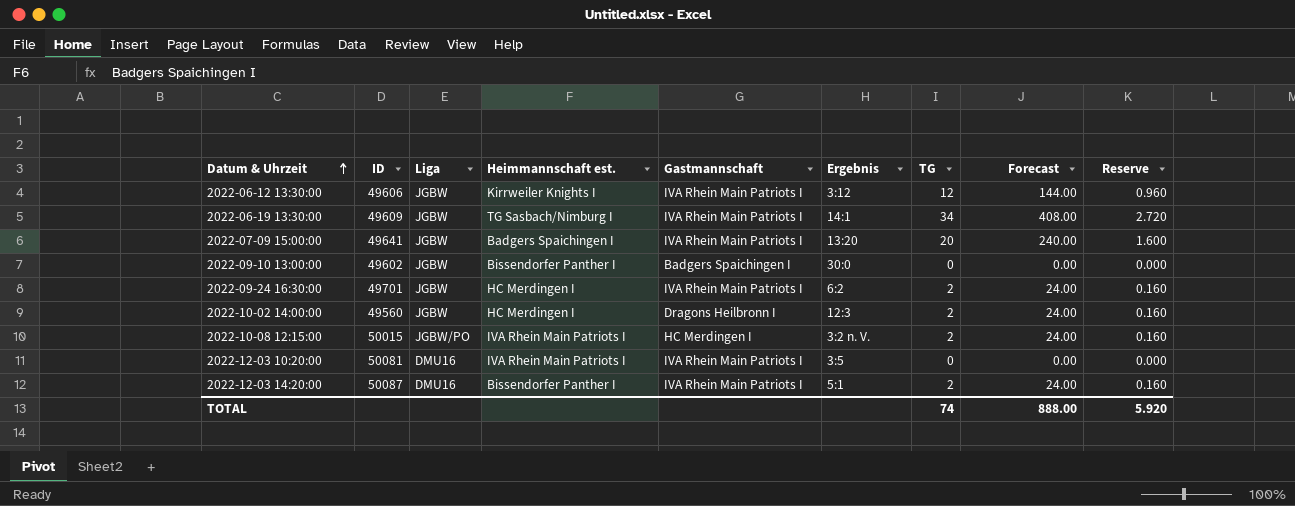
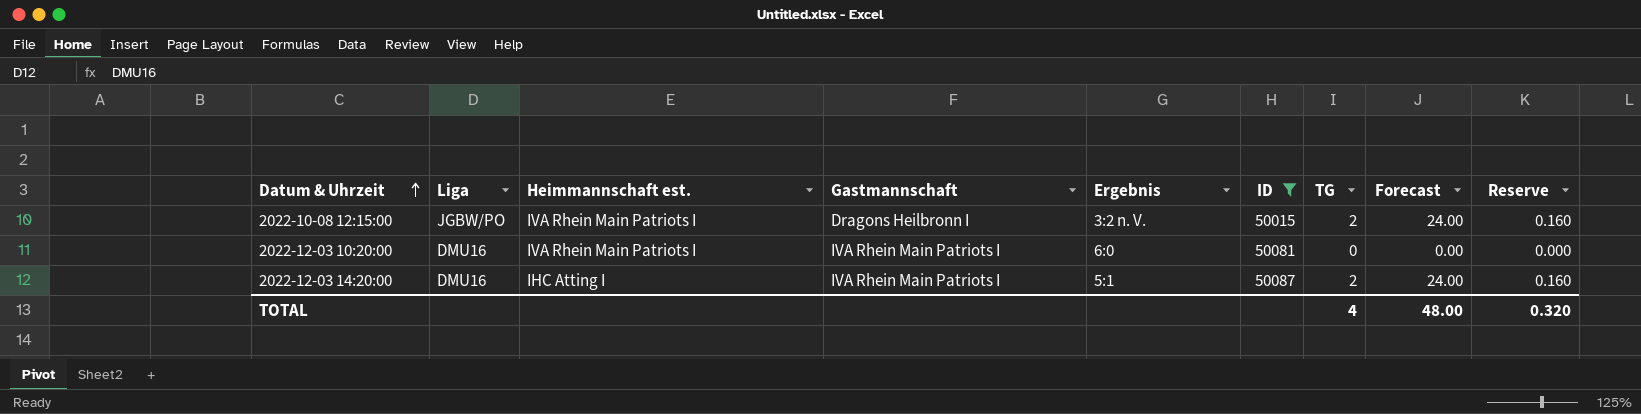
filter: none -> ID >= 50015
column ID | position: 2 -> 6
2022-10-08 12:15:00 | Gastmannschaft: HC Merdingen I -> Dragons Heilbronn I
2022-12-03 10:20:00 | Ergebnis: 3:5 -> 6:0
2022-12-03 14:20:00 | Heimmannschaft est.: Bissendorfer Panther I -> IHC Atting I
TOTAL | TG: 74 -> 4
TOTAL | Forecast: 888.00 -> 48.00
TOTAL | Reserve: 5.920 -> 0.320

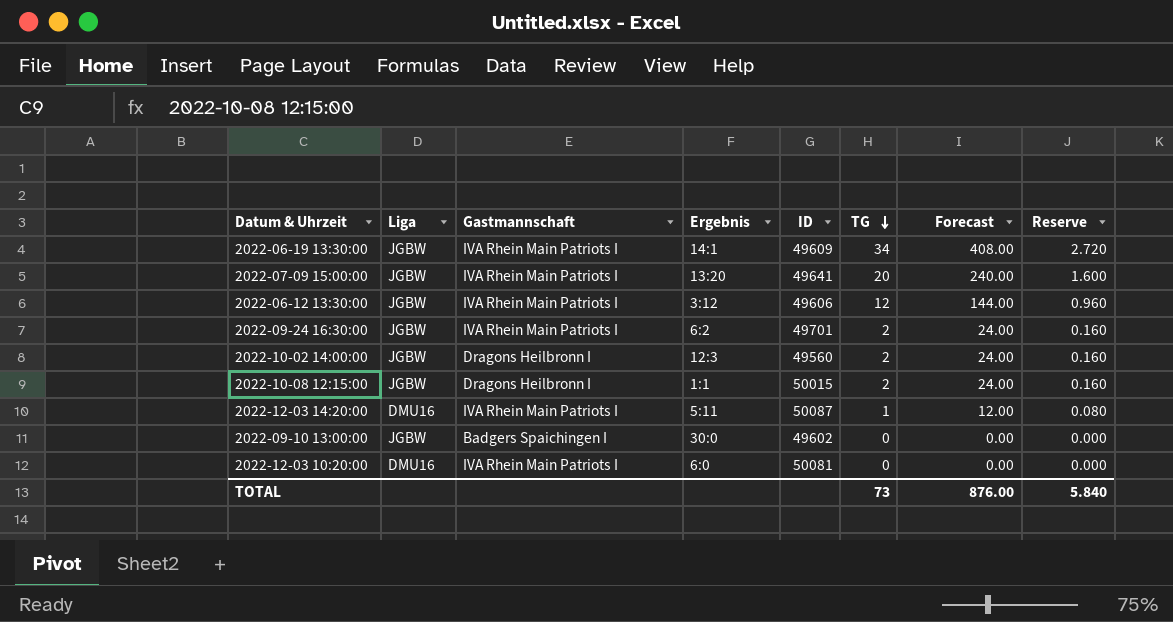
filter: ID >= 50015 -> none
row order: Datum & Uhrzeit ascending -> TG descending
column Heimmannschaft est. | position: 3 -> none
2022-10-08 12:15:00 | Liga: JGBW/PO -> JGBW
2022-10-08 12:15:00 | Ergebnis: 3:2 n. V. -> 1:1
2022-12-03 14:20:00 | Ergebnis: 5:1 -> 5:11
2022-12-03 14:20:00 | TG: 2 -> 1
2022-12-03 14:20:00 | Forecast: 24.00 -> 12.00
2022-12-03 14:20:00 | Reserve: 0.160 -> 0.080
TOTAL | TG: 4 -> 73
TOTAL | Forecast: 48.00 -> 876.00
TOTAL | Reserve: 0.320 -> 5.840

